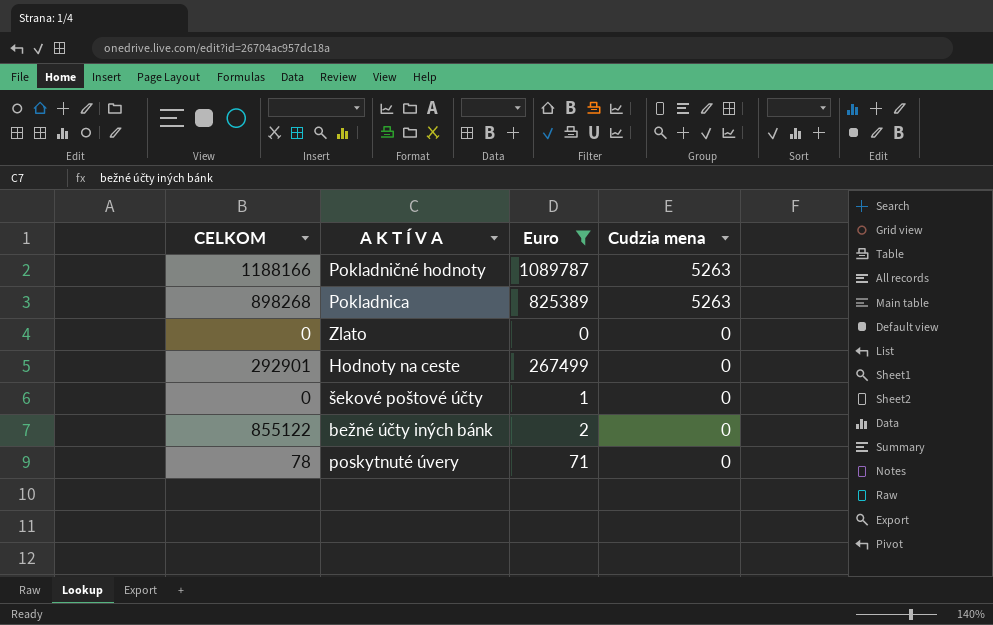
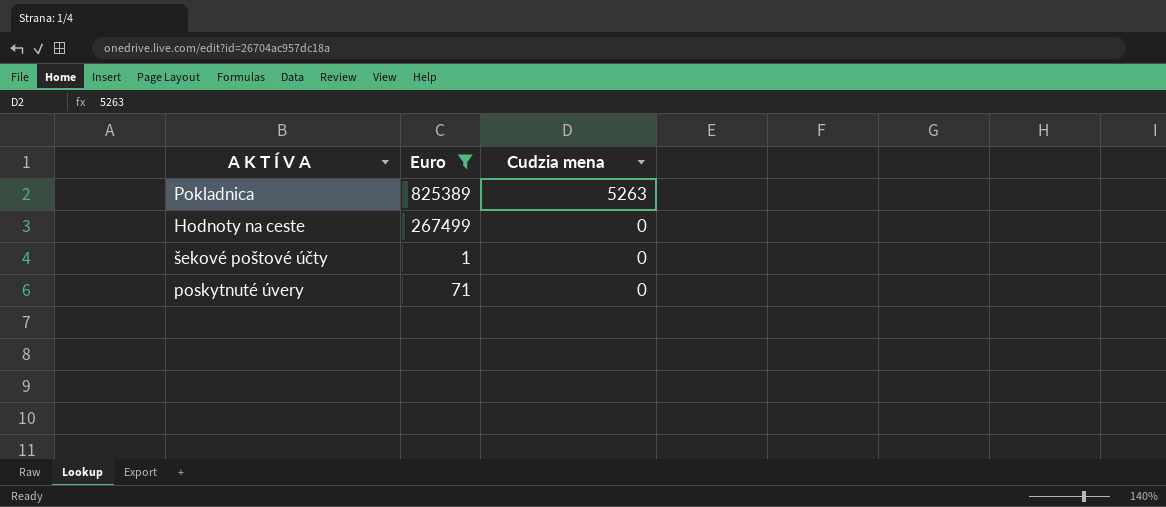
column CELKOM | position: 1 -> none
row Pokladničné hodnoty: 1188166 | 1089787 | 5263 -> none
row Zlato: 0 | 0 | 0 -> none
row bežné účty iných bánk: 855122 | 2 | 0 -> none

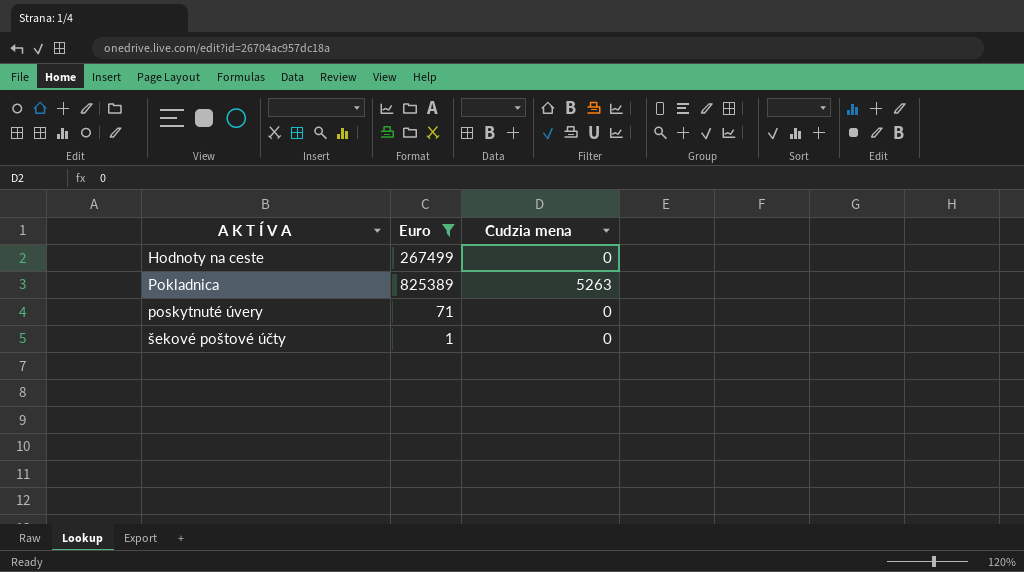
row order: Cudzia mena descending -> A K T Í V A ascending

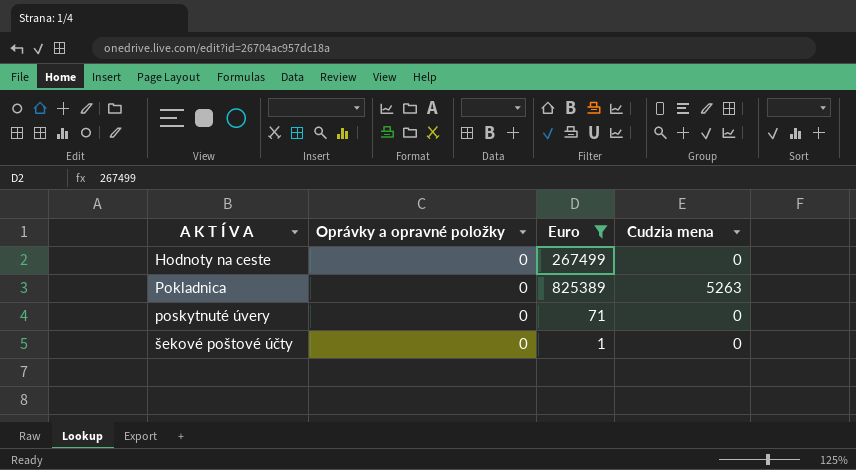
column Oprávky a opravné položky | position: none -> 2

